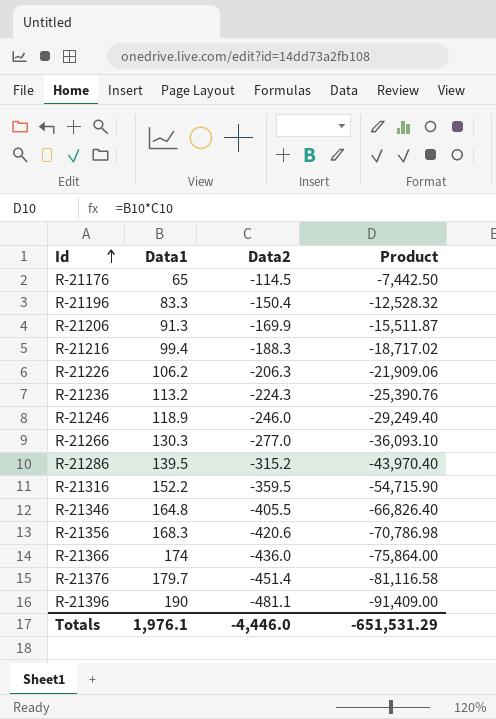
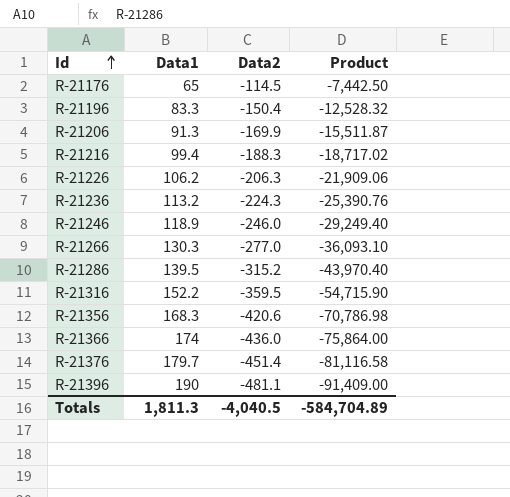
row R-21346: 164.8 | -405.5 | -66,826.40 -> none
Totals | Data1: 1,976.1 -> 1,811.3
Totals | Data2: -4,446.0 -> -4,040.5
Totals | Product: -651,531.29 -> -584,704.89

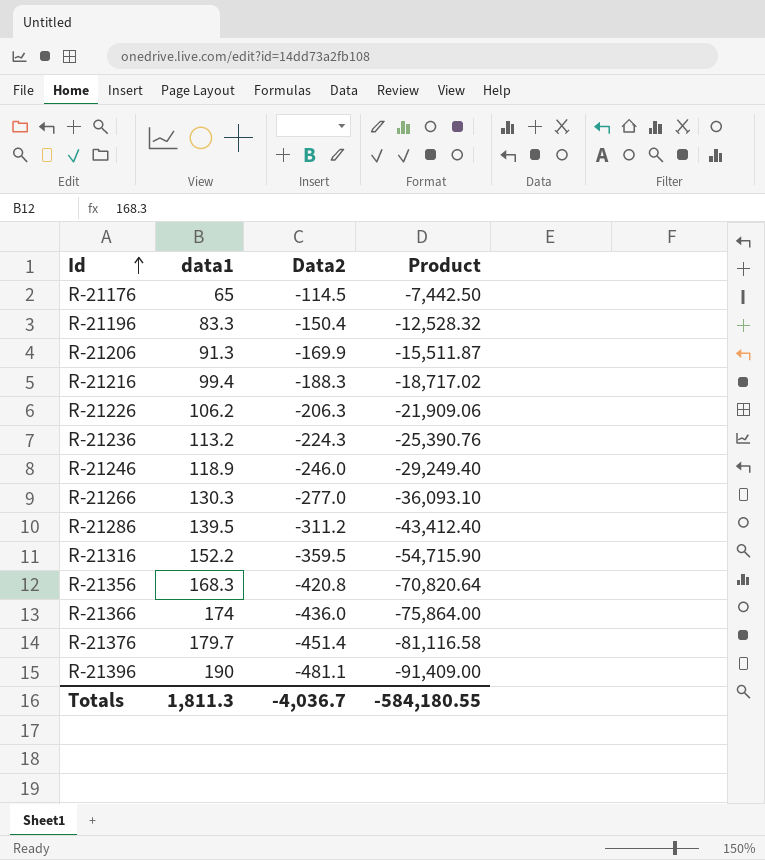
column name: Data1 -> data1
R-21286 | Data2: -315.2 -> -311.2
R-21286 | Product: -43,970.40 -> -43,412.40
R-21356 | Data2: -420.6 -> -420.8
R-21356 | Product: -70,786.98 -> -70,820.64
Totals | Data2: -4,040.5 -> -4,036.7
Totals | Product: -584,704.89 -> -584,180.55

